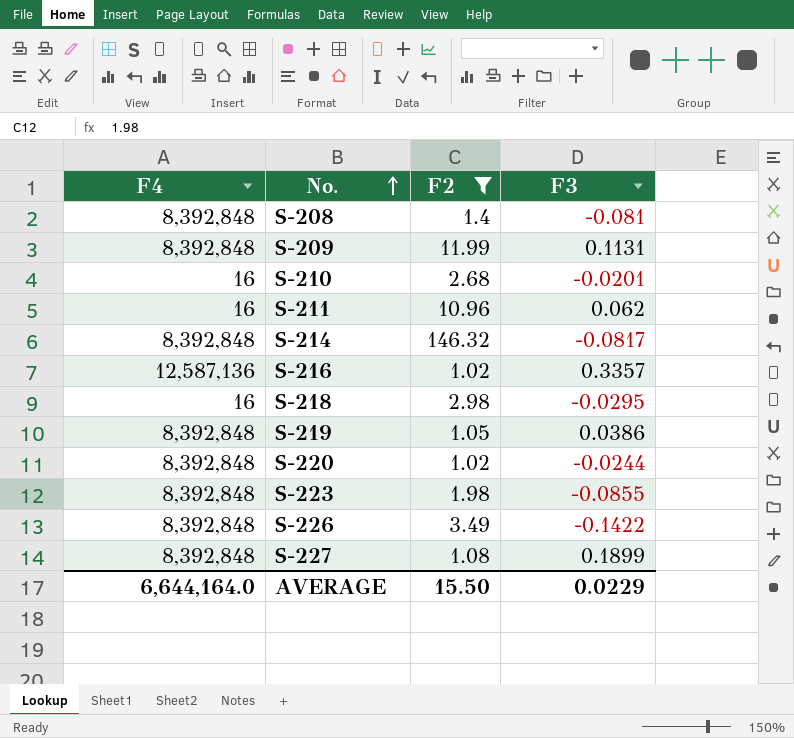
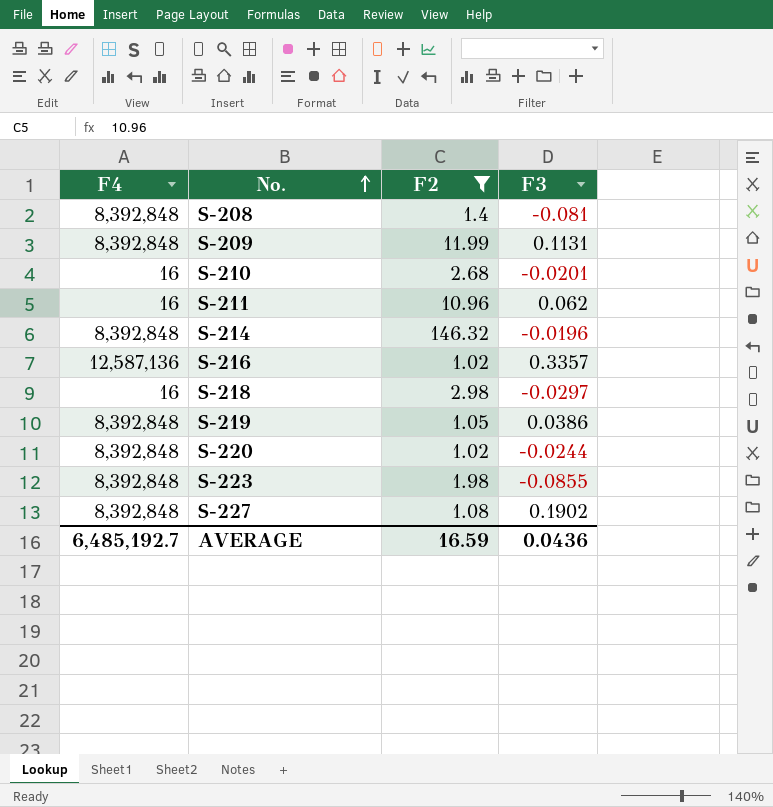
row S-226: 8,392,848 | 3.49 | -0.1422 -> none
S-214 | F3: -0.0817 -> -0.0196
S-218 | F3: -0.0295 -> -0.0297
S-227 | F3: 0.1899 -> 0.1902
AVERAGE | F4: 6,644,164.0 -> 6,485,192.7
AVERAGE | F2: 15.50 -> 16.59
AVERAGE | F3: 0.0229 -> 0.0436

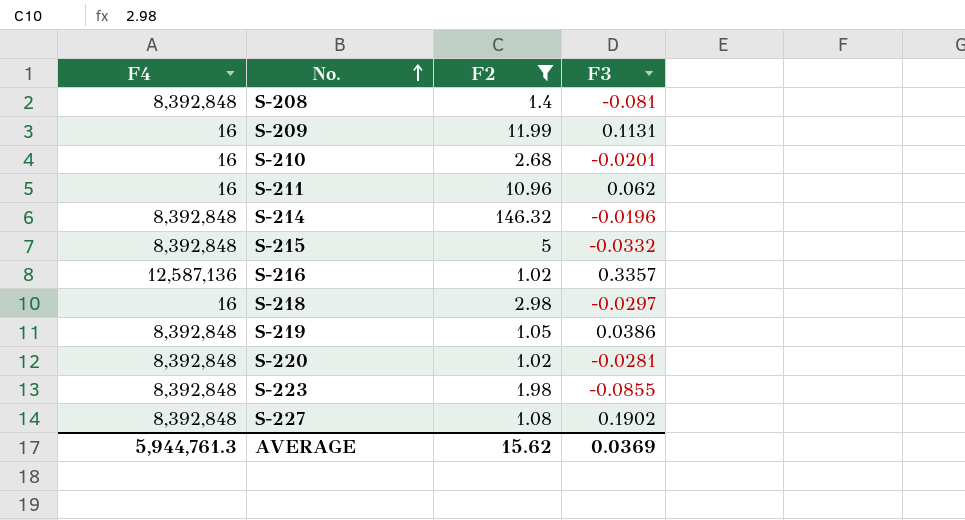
S-209 | F4: 8,392,848 -> 16
row S-215: none -> 8,392,848 | 5 | -0.0332
S-220 | F3: -0.0244 -> -0.0281
AVERAGE | F4: 6,485,192.7 -> 5,944,761.3
AVERAGE | F2: 16.59 -> 15.62
AVERAGE | F3: 0.0436 -> 0.0369

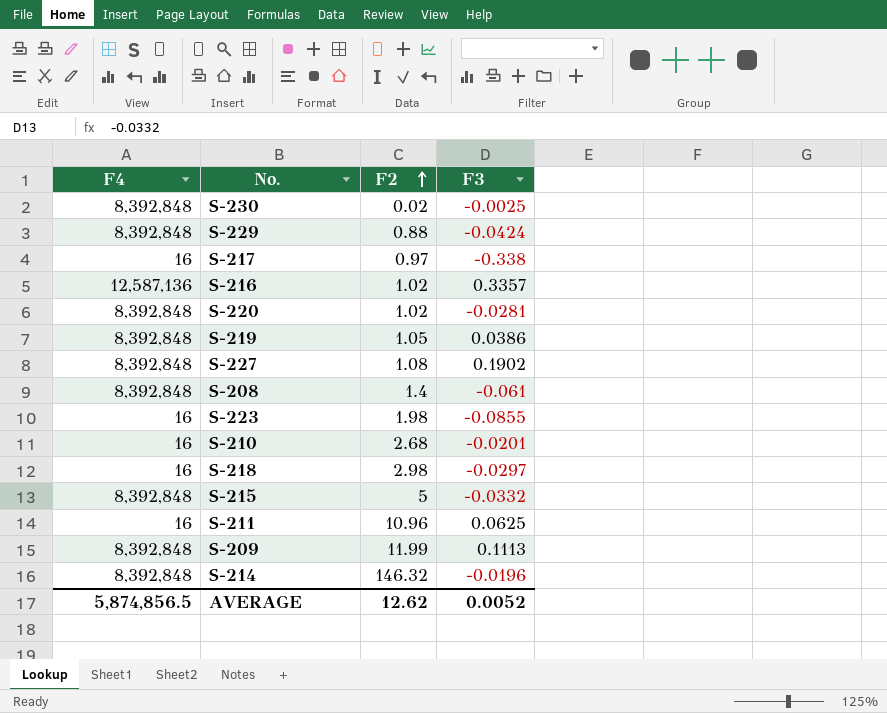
filter: F2 >= 1.02 -> none
row order: No. ascending -> F2 ascending
S-208 | F3: -0.081 -> -0.061
S-223 | F4: 8,392,848 -> 16
S-211 | F3: 0.062 -> 0.0625
S-209 | F4: 16 -> 8,392,848
S-209 | F3: 0.1131 -> 0.1113
AVERAGE | F4: 5,944,761.3 -> 5,874,856.5
AVERAGE | F2: 15.62 -> 12.62
AVERAGE | F3: 0.0369 -> 0.0052

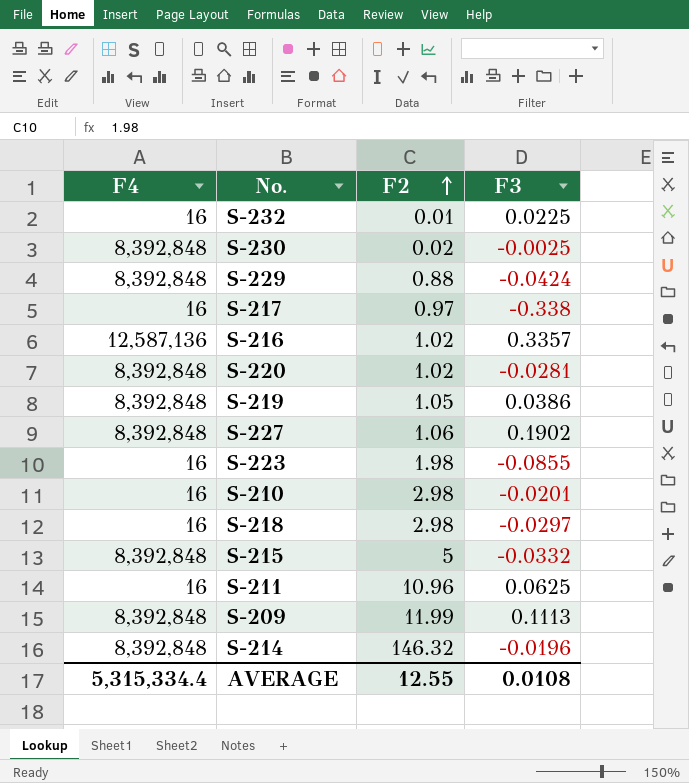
row S-208: 8,392,848 | 1.4 | -0.061 -> none
row S-232: none -> 16 | 0.01 | 0.0225
S-227 | F2: 1.08 -> 1.06
S-210 | F2: 2.68 -> 2.98
AVERAGE | F4: 5,874,856.5 -> 5,315,334.4
AVERAGE | F2: 12.62 -> 12.55
AVERAGE | F3: 0.0052 -> 0.0108

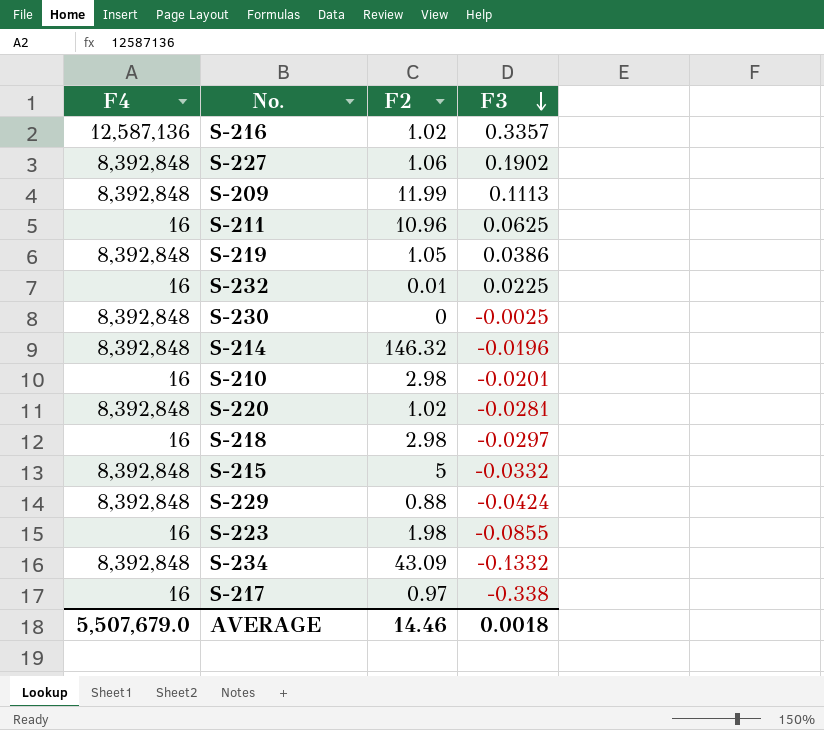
row order: F2 ascending -> F3 descending
S-230 | F2: 0.02 -> 0
row S-234: none -> 8,392,848 | 43.09 | -0.1332
AVERAGE | F4: 5,315,334.4 -> 5,507,679.0
AVERAGE | F2: 12.55 -> 14.46
AVERAGE | F3: 0.0108 -> 0.0018

